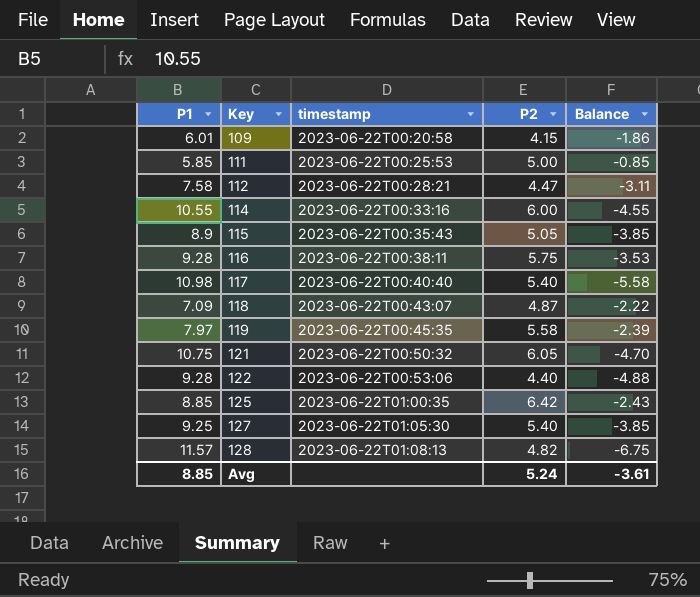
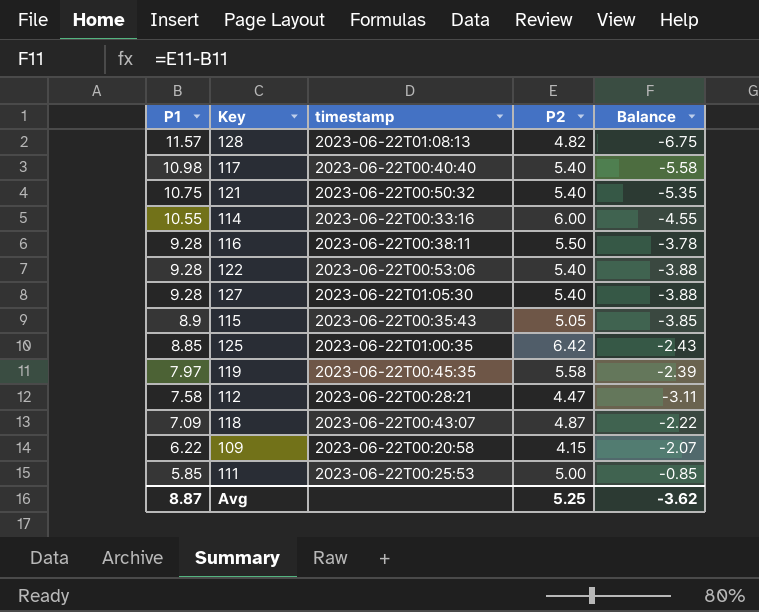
row order: Key ascending -> P1 descending
121 | P2: 6.05 -> 5.40
121 | Balance: -4.70 -> -5.35
116 | P2: 5.75 -> 5.50
116 | Balance: -3.53 -> -3.78
122 | P2: 4.40 -> 5.40
122 | Balance: -4.88 -> -3.88
127 | P1: 9.25 -> 9.28
127 | Balance: -3.85 -> -3.88
109 | P1: 6.01 -> 6.22
109 | Balance: -1.86 -> -2.07
Avg | P1: 8.85 -> 8.87
Avg | P2: 5.24 -> 5.25
Avg | Balance: -3.61 -> -3.62

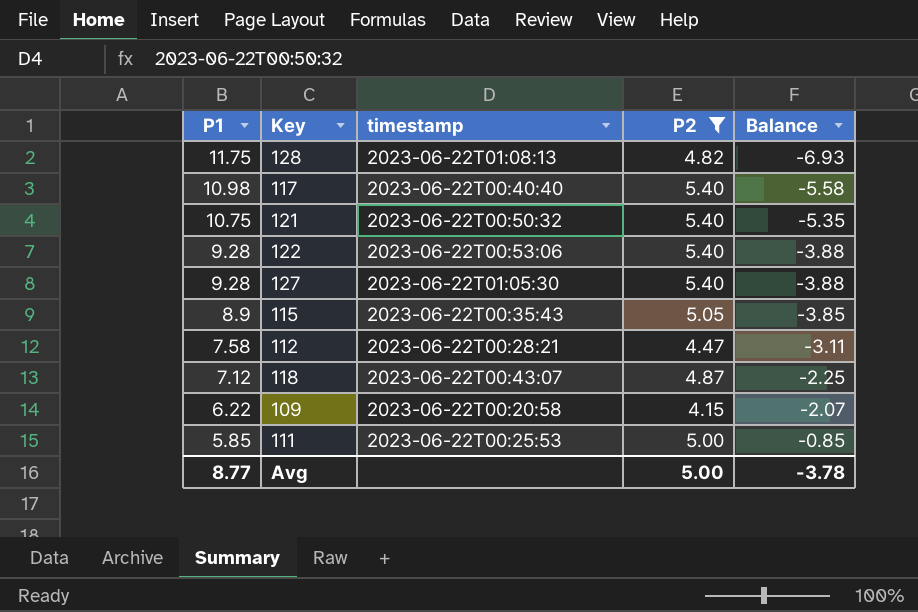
filter: none -> P2 <= 5.40
128 | P1: 11.57 -> 11.75
128 | Balance: -6.75 -> -6.93
118 | P1: 7.09 -> 7.12
118 | Balance: -2.22 -> -2.25
Avg | P1: 8.87 -> 8.77
Avg | P2: 5.25 -> 5.00
Avg | Balance: -3.62 -> -3.78

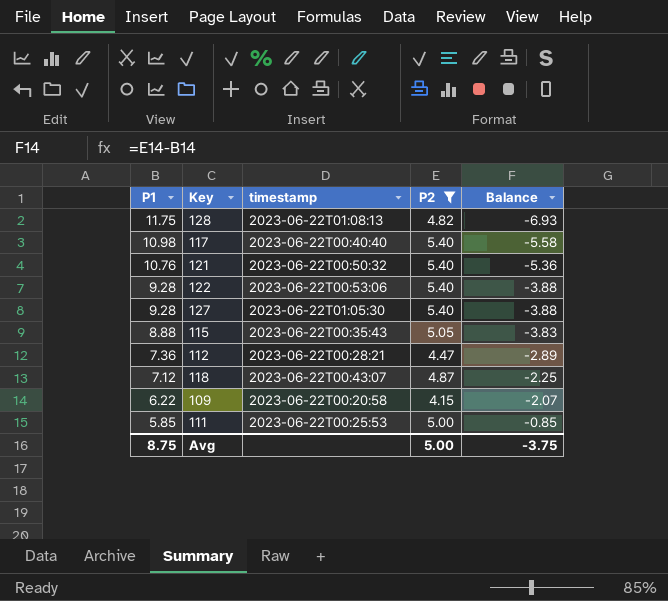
121 | P1: 10.75 -> 10.76
121 | Balance: -5.35 -> -5.36
115 | P1: 8.9 -> 8.88
115 | Balance: -3.85 -> -3.83
112 | P1: 7.58 -> 7.36
112 | Balance: -3.11 -> -2.89
Avg | P1: 8.77 -> 8.75
Avg | Balance: -3.78 -> -3.75

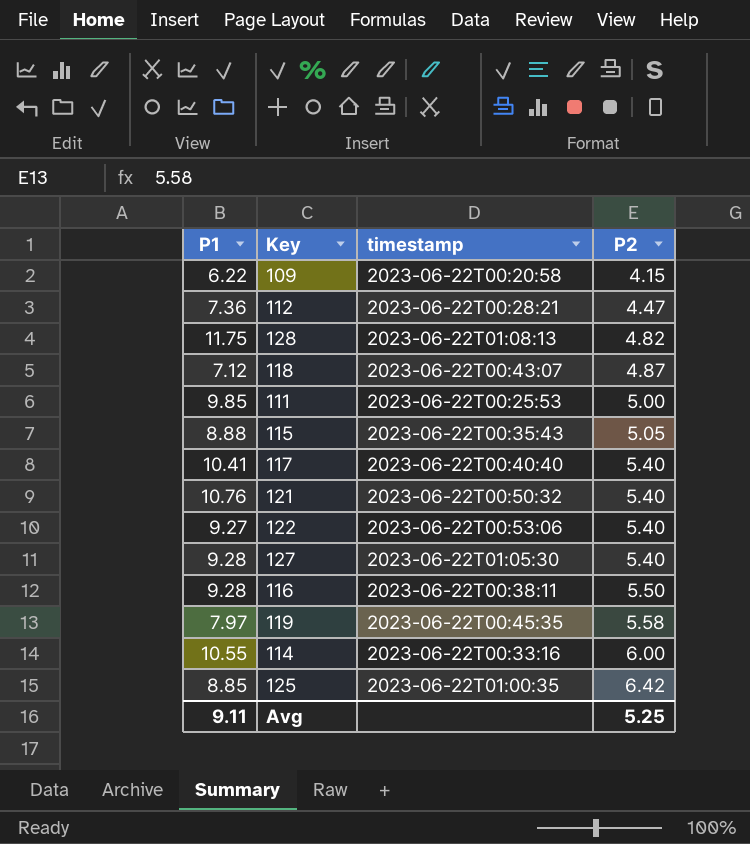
filter: P2 <= 5.40 -> none
row order: P1 descending -> P2 ascending
column Balance | formula: [P2] - [P1] -> none
111 | P1: 5.85 -> 9.85
117 | P1: 10.98 -> 10.41
122 | P1: 9.28 -> 9.27
Avg | P1: 8.75 -> 9.11
Avg | P2: 5.00 -> 5.25

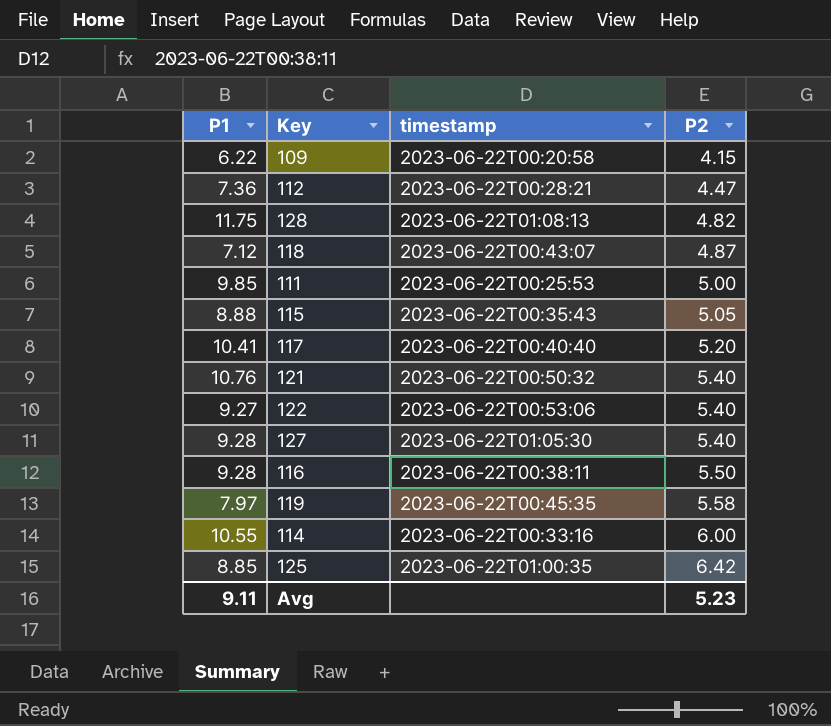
117 | P2: 5.40 -> 5.20
Avg | P2: 5.25 -> 5.23

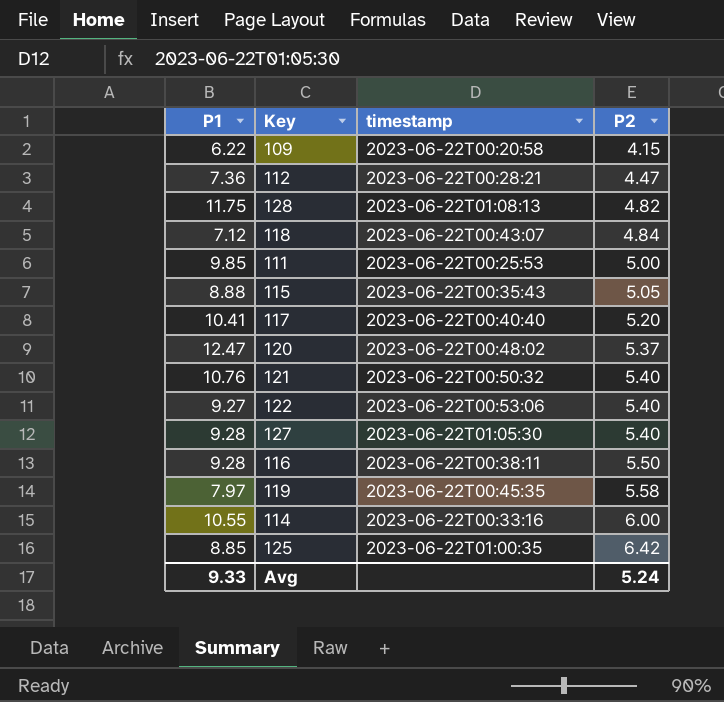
118 | P2: 4.87 -> 4.84
row 120: none -> 12.47 | 2023-06-22T00:48:02 | 5.37
Avg | P1: 9.11 -> 9.33
Avg | P2: 5.23 -> 5.24

